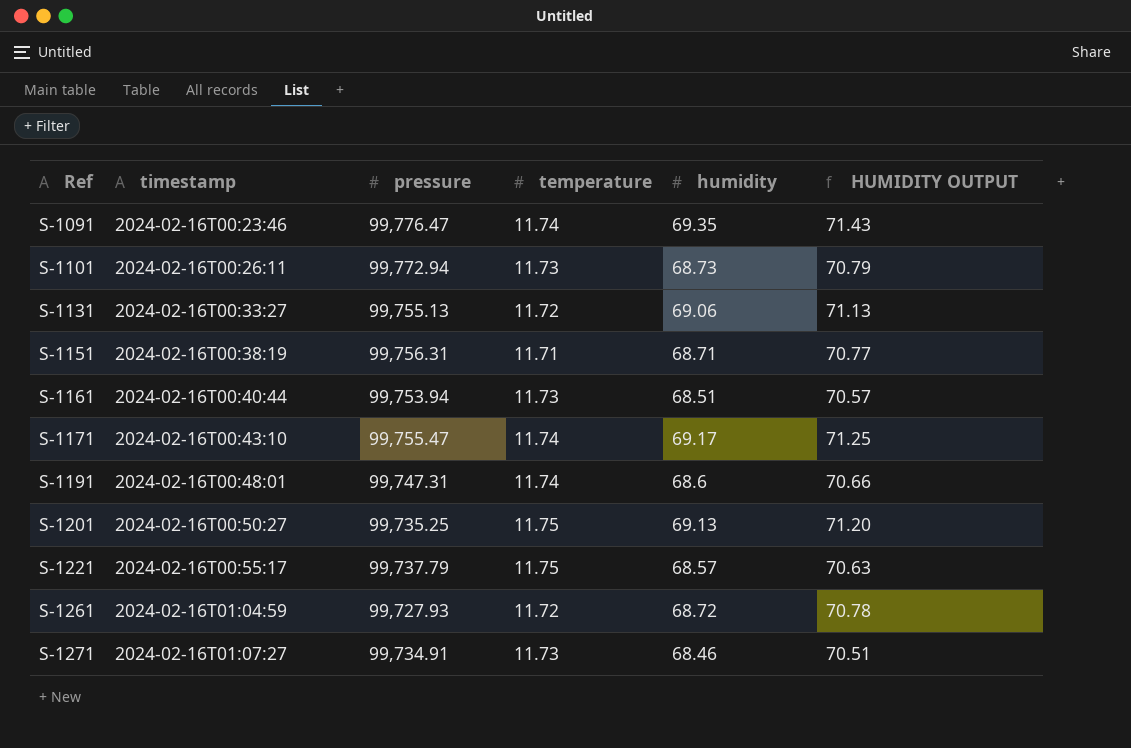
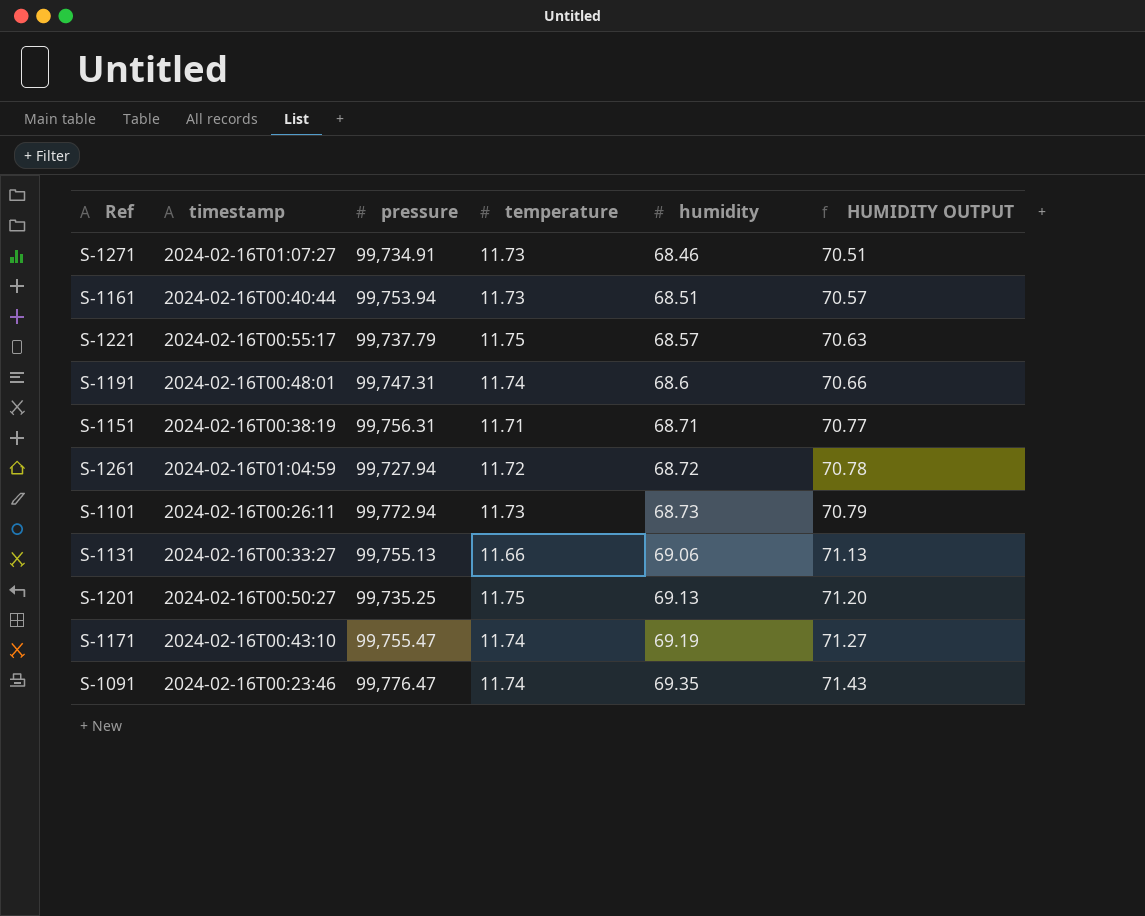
row order: Ref ascending -> humidity ascending
S-1261 | pressure: 99,727.93 -> 99,727.94
S-1131 | temperature: 11.72 -> 11.66
S-1171 | humidity: 69.17 -> 69.19
S-1171 | HUMIDITY OUTPUT: 71.25 -> 71.27

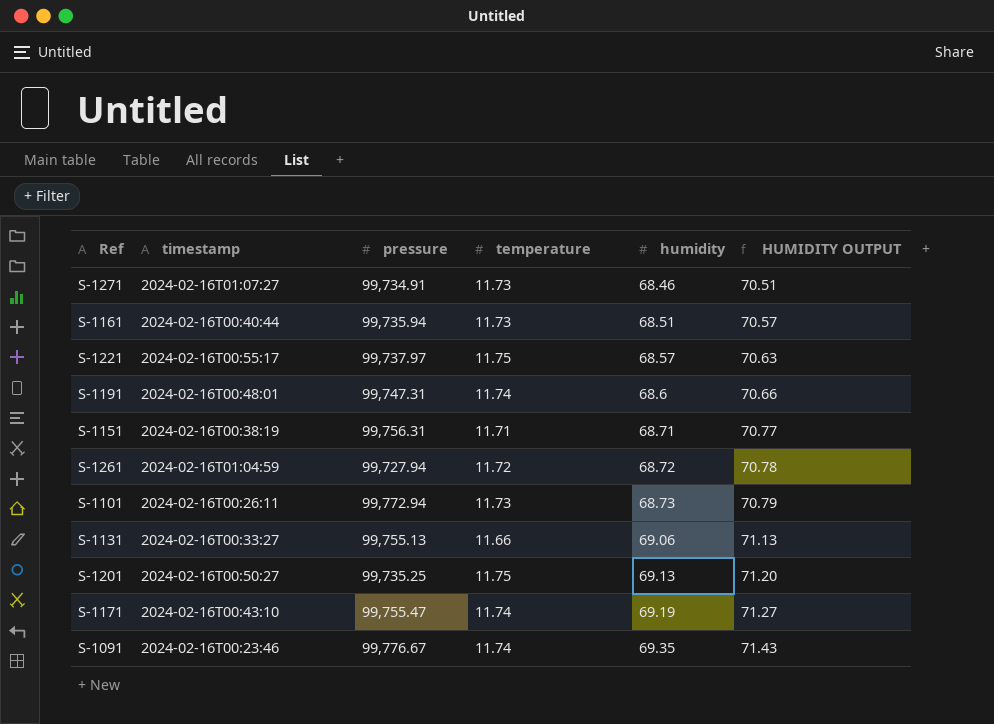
S-1161 | pressure: 99,753.94 -> 99,735.94
S-1221 | pressure: 99,737.79 -> 99,737.97
S-1091 | pressure: 99,776.47 -> 99,776.67

